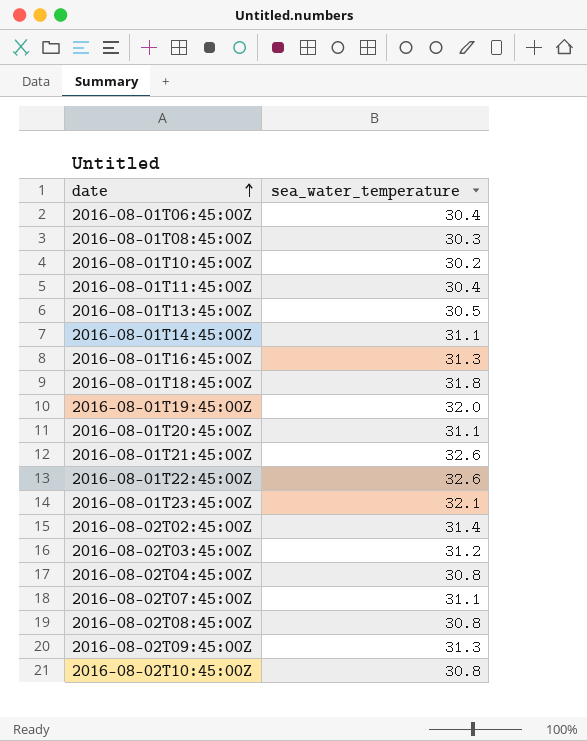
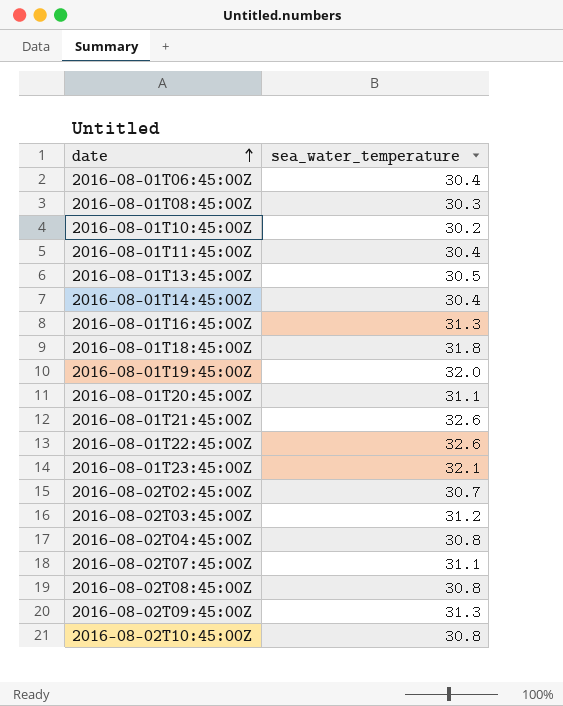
2016-08-01T14:45:00Z | sea_water_temperature: 31.1 -> 30.4
2016-08-02T02:45:00Z | sea_water_temperature: 31.4 -> 30.7

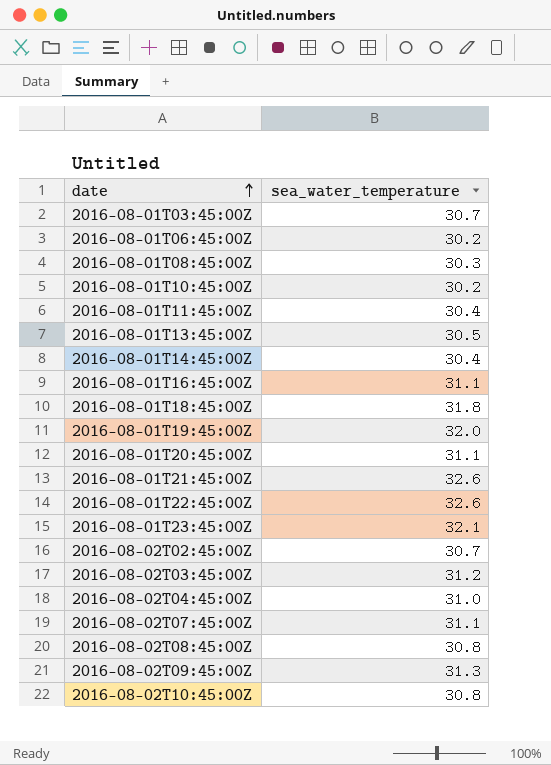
row 2016-08-01T03:45:00Z: none -> 30.7
2016-08-01T06:45:00Z | sea_water_temperature: 30.4 -> 30.2
2016-08-01T16:45:00Z | sea_water_temperature: 31.3 -> 31.1
2016-08-02T04:45:00Z | sea_water_temperature: 30.8 -> 31.0

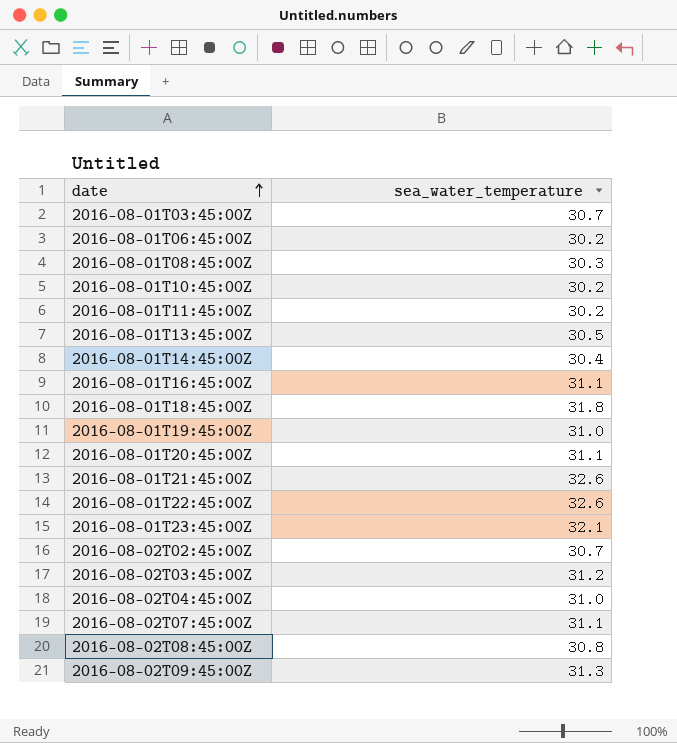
row 2016-08-02T10:45:00Z: 30.8 -> none
2016-08-01T11:45:00Z | sea_water_temperature: 30.4 -> 30.2
2016-08-01T19:45:00Z | sea_water_temperature: 32.0 -> 31.0

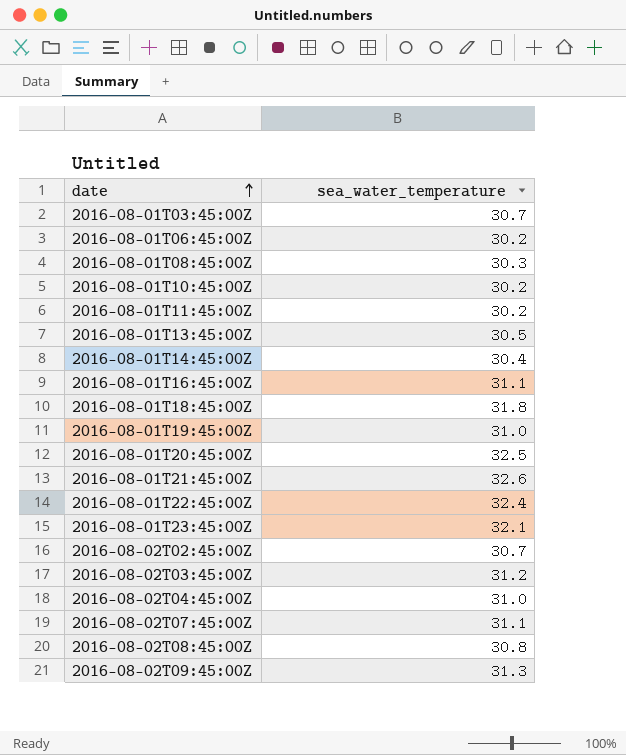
2016-08-01T20:45:00Z | sea_water_temperature: 31.1 -> 32.5
2016-08-01T22:45:00Z | sea_water_temperature: 32.6 -> 32.4

